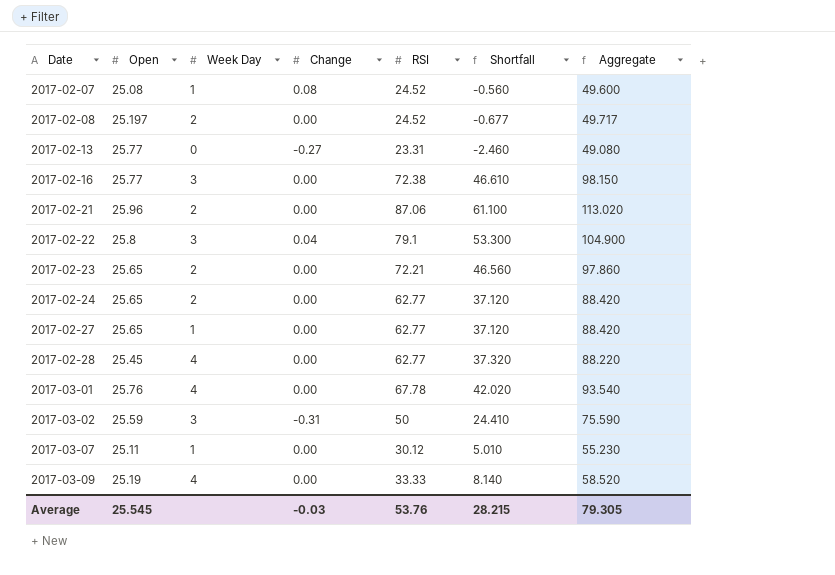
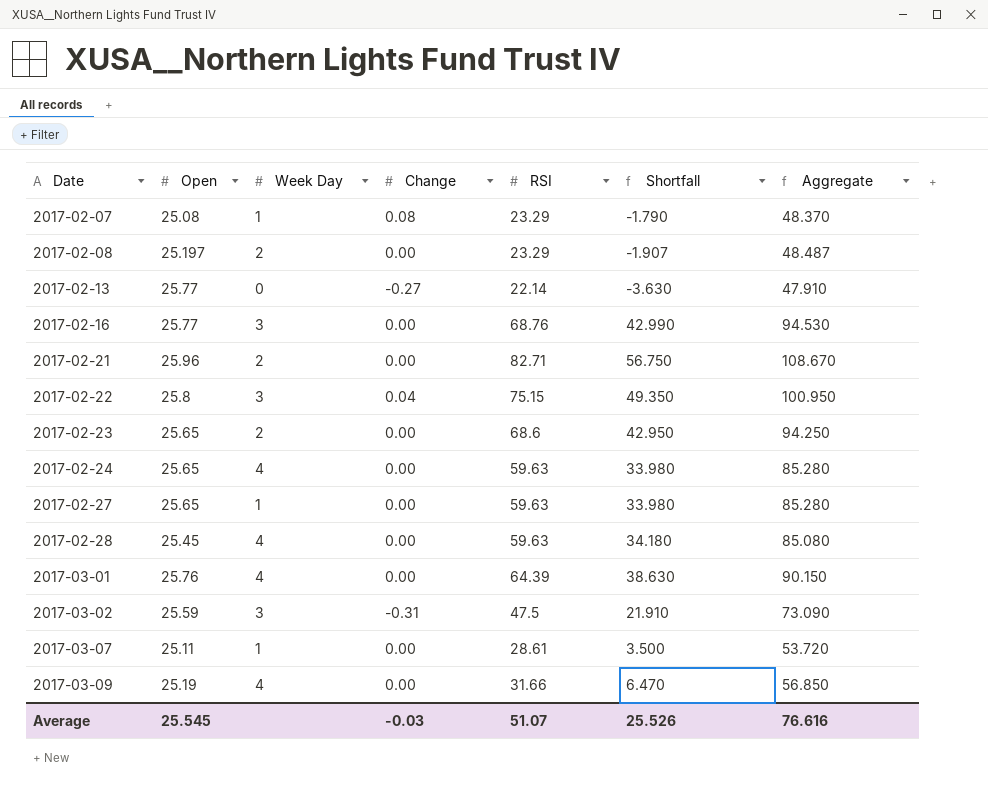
2017-02-07 | RSI: 24.52 -> 23.29
2017-02-07 | Shortfall: -0.560 -> -1.790
2017-02-07 | Aggregate: 49.600 -> 48.370
2017-02-08 | RSI: 24.52 -> 23.29
2017-02-08 | Shortfall: -0.677 -> -1.907
2017-02-08 | Aggregate: 49.717 -> 48.487
2017-02-13 | RSI: 23.31 -> 22.14
2017-02-13 | Shortfall: -2.460 -> -3.630
2017-02-13 | Aggregate: 49.080 -> 47.910
2017-02-16 | RSI: 72.38 -> 68.76
2017-02-16 | Shortfall: 46.610 -> 42.990
2017-02-16 | Aggregate: 98.150 -> 94.530
2017-02-21 | RSI: 87.06 -> 82.71
2017-02-21 | Shortfall: 61.100 -> 56.750
2017-02-21 | Aggregate: 113.020 -> 108.670
2017-02-22 | RSI: 79.1 -> 75.15
2017-02-22 | Shortfall: 53.300 -> 49.350
2017-02-22 | Aggregate: 104.900 -> 100.950
2017-02-23 | RSI: 72.21 -> 68.6
2017-02-23 | Shortfall: 46.560 -> 42.950
2017-02-23 | Aggregate: 97.860 -> 94.250
2017-02-24 | Week Day: 2 -> 4
2017-02-24 | RSI: 62.77 -> 59.63
2017-02-24 | Shortfall: 37.120 -> 33.980
2017-02-24 | Aggregate: 88.420 -> 85.280
2017-02-27 | RSI: 62.77 -> 59.63
2017-02-27 | Shortfall: 37.120 -> 33.980
2017-02-27 | Aggregate: 88.420 -> 85.280
2017-02-28 | RSI: 62.77 -> 59.63
2017-02-28 | Shortfall: 37.320 -> 34.180
2017-02-28 | Aggregate: 88.220 -> 85.080
2017-03-01 | RSI: 67.78 -> 64.39
2017-03-01 | Shortfall: 42.020 -> 38.630
2017-03-01 | Aggregate: 93.540 -> 90.150
2017-03-02 | RSI: 50 -> 47.5
2017-03-02 | Shortfall: 24.410 -> 21.910
2017-03-02 | Aggregate: 75.590 -> 73.090
2017-03-07 | RSI: 30.12 -> 28.61
2017-03-07 | Shortfall: 5.010 -> 3.500
2017-03-07 | Aggregate: 55.230 -> 53.720
2017-03-09 | RSI: 33.33 -> 31.66
2017-03-09 | Shortfall: 8.140 -> 6.470
2017-03-09 | Aggregate: 58.520 -> 56.850
Average | RSI: 53.76 -> 51.07
Average | Shortfall: 28.215 -> 25.526
Average | Aggregate: 79.305 -> 76.616

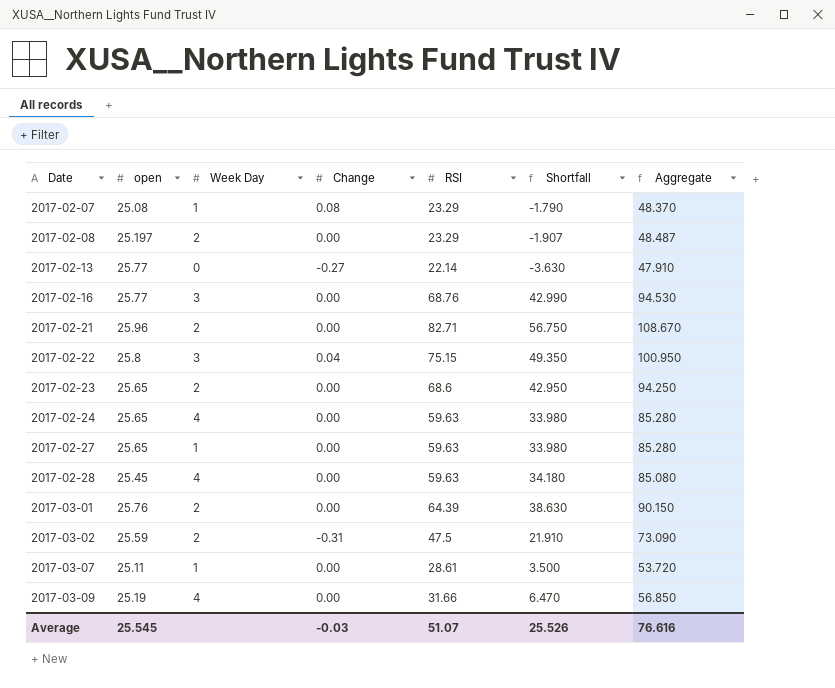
column name: Open -> open
2017-03-01 | Week Day: 4 -> 2
2017-03-02 | Week Day: 3 -> 2

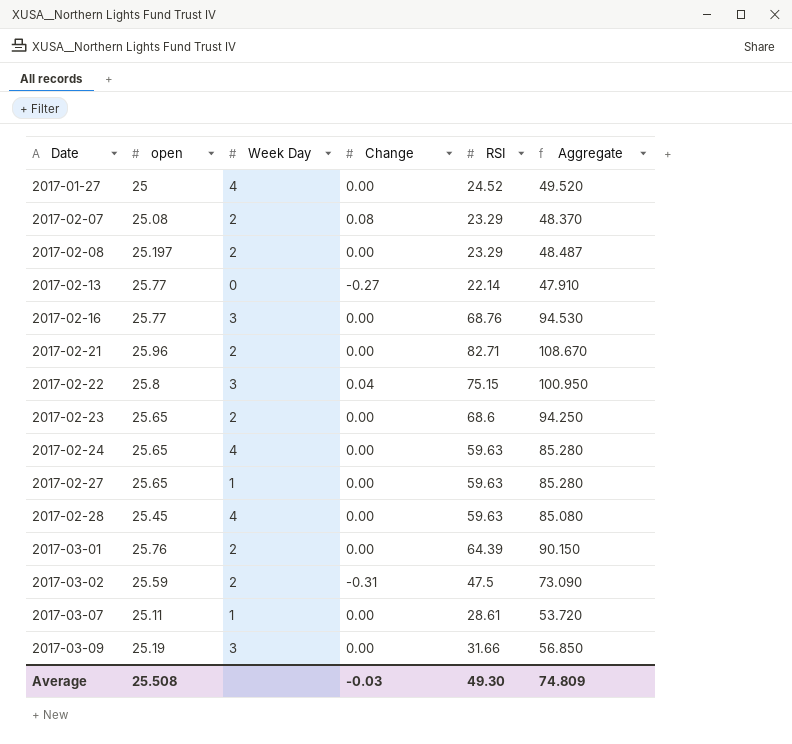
column Shortfall | formula: [RSI] - [open] -> none
row 2017-01-27: none -> 25 | 4 | 0.00 | 24.52 | 49.520
2017-02-07 | Week Day: 1 -> 2
2017-03-09 | Week Day: 4 -> 3
Average | open: 25.545 -> 25.508
Average | RSI: 51.07 -> 49.30
Average | Aggregate: 76.616 -> 74.809

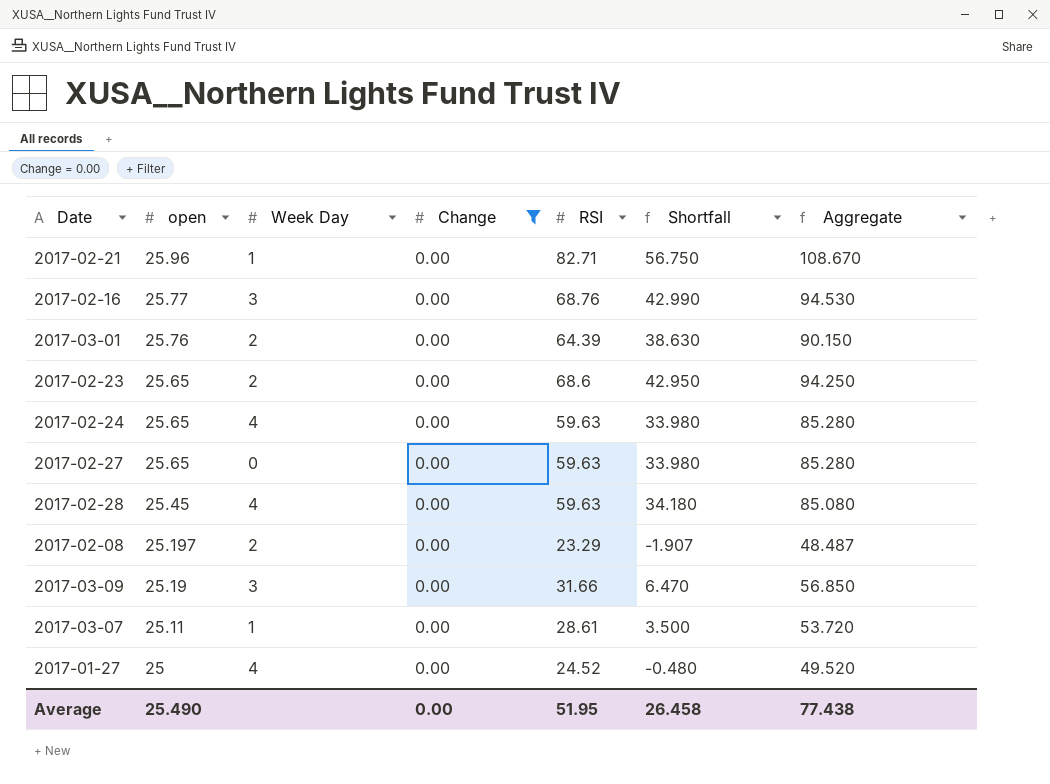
filter: none -> Change = 0.00
row order: Date ascending -> open descending
column Shortfall | formula: none -> [RSI] - [open]
2017-02-21 | Week Day: 2 -> 1
2017-02-27 | Week Day: 1 -> 0
Average | open: 25.508 -> 25.490
Average | Change: -0.03 -> 0.00
Average | RSI: 49.30 -> 51.95
Average | Aggregate: 74.809 -> 77.438

